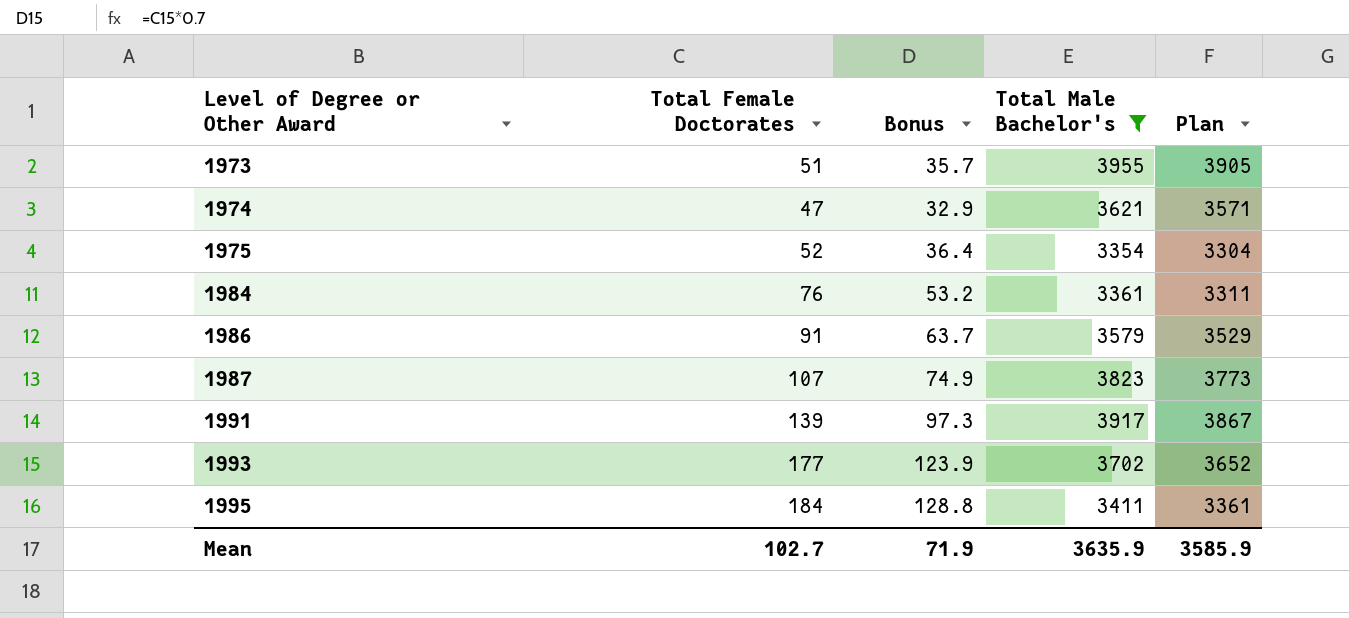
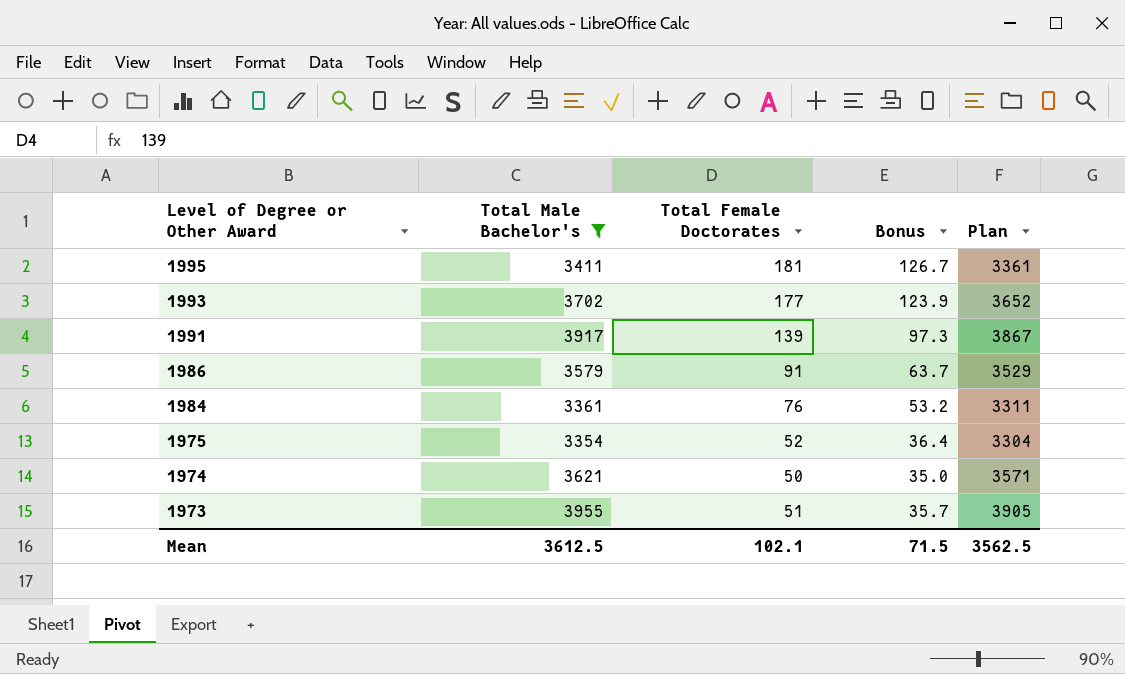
row order: Level of Degree or Other Award ascending -> Level of Degree or Other Award descending
column Total Male Bachelor's | position: 4 -> 2
row 1987: 107 | 74.9 | 3823 | 3773 -> none
1995 | Total Female Doctorates: 184 -> 181
1995 | Bonus: 128.8 -> 126.7
1974 | Total Female Doctorates: 47 -> 50
1974 | Bonus: 32.9 -> 35.0
Mean | Total Male Bachelor's: 3635.9 -> 3612.5
Mean | Total Female Doctorates: 102.7 -> 102.1
Mean | Bonus: 71.9 -> 71.5
Mean | Plan: 3585.9 -> 3562.5

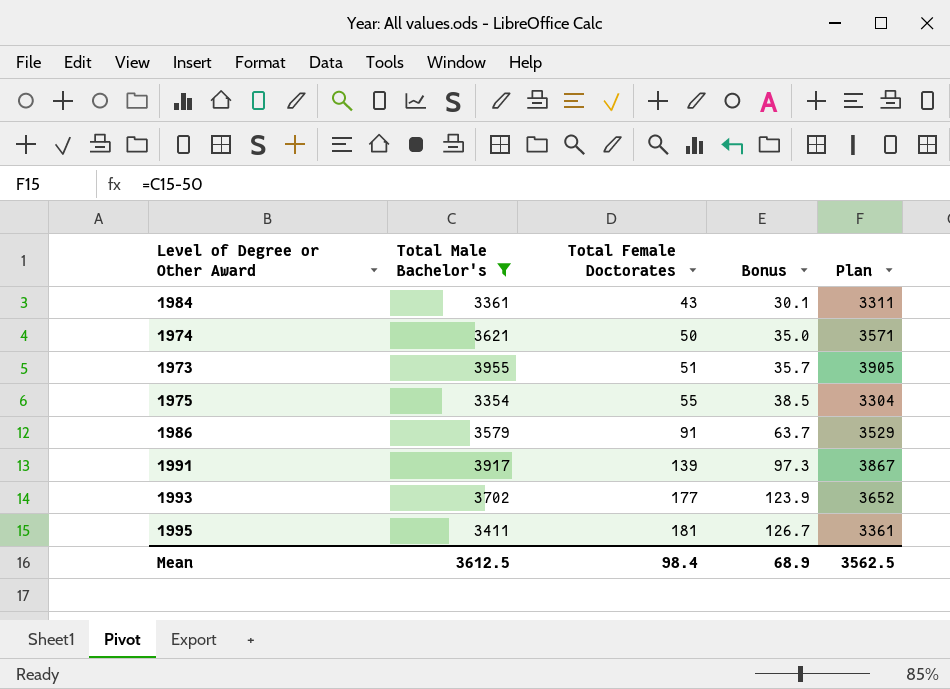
row order: Level of Degree or Other Award descending -> Total Female Doctorates ascending
1984 | Total Female Doctorates: 76 -> 43
1984 | Bonus: 53.2 -> 30.1
1975 | Total Female Doctorates: 52 -> 55
1975 | Bonus: 36.4 -> 38.5
Mean | Total Female Doctorates: 102.1 -> 98.4
Mean | Bonus: 71.5 -> 68.9

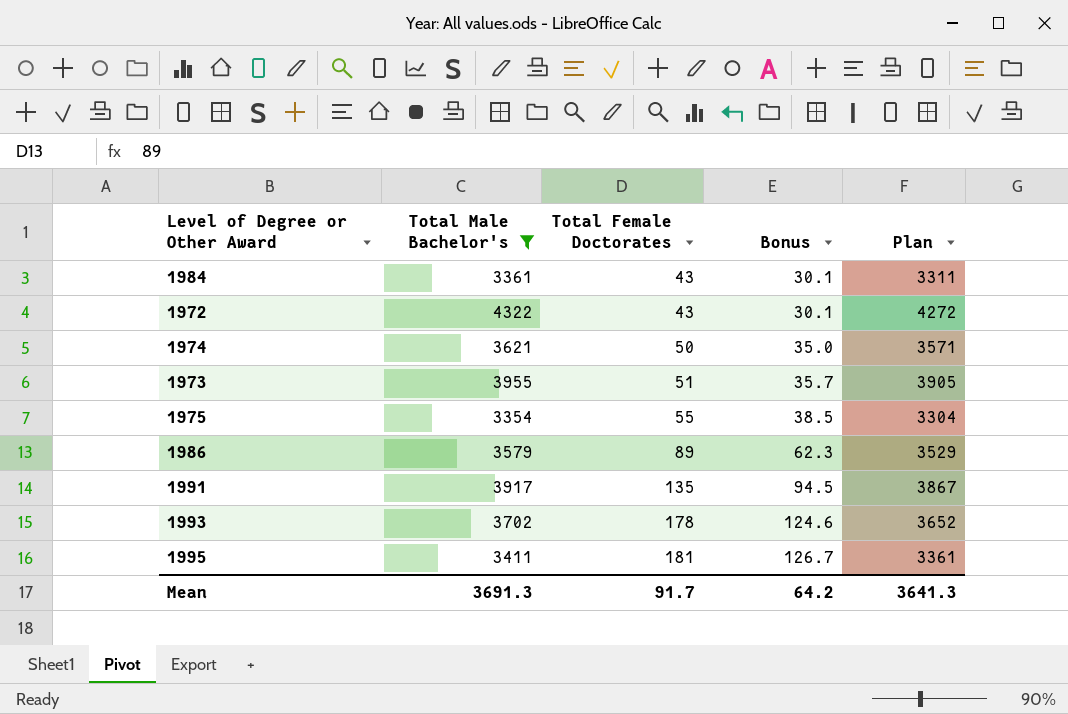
row 1972: none -> 4322 | 43 | 30.1 | 4272
1986 | Total Female Doctorates: 91 -> 89
1986 | Bonus: 63.7 -> 62.3
1991 | Total Female Doctorates: 139 -> 135
1991 | Bonus: 97.3 -> 94.5
1993 | Total Female Doctorates: 177 -> 178
1993 | Bonus: 123.9 -> 124.6
Mean | Total Male Bachelor's: 3612.5 -> 3691.3
Mean | Total Female Doctorates: 98.4 -> 91.7
Mean | Bonus: 68.9 -> 64.2
Mean | Plan: 3562.5 -> 3641.3

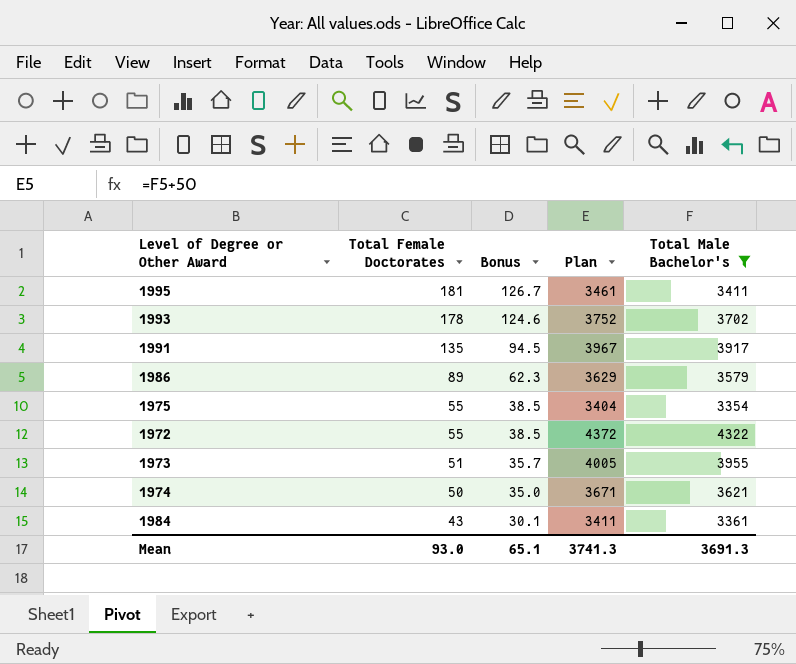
row order: Total Female Doctorates ascending -> Total Female Doctorates descending
column Plan | formula: [Total Male Bachelor's] - 50 -> [Total Male Bachelor's] + 50
column Total Male Bachelor's | position: 2 -> 5
1972 | Total Female Doctorates: 43 -> 55
1972 | Bonus: 30.1 -> 38.5
Mean | Total Female Doctorates: 91.7 -> 93.0
Mean | Bonus: 64.2 -> 65.1
Mean | Plan: 3641.3 -> 3741.3

